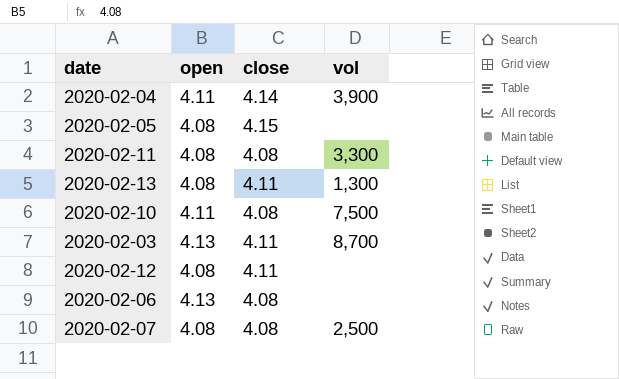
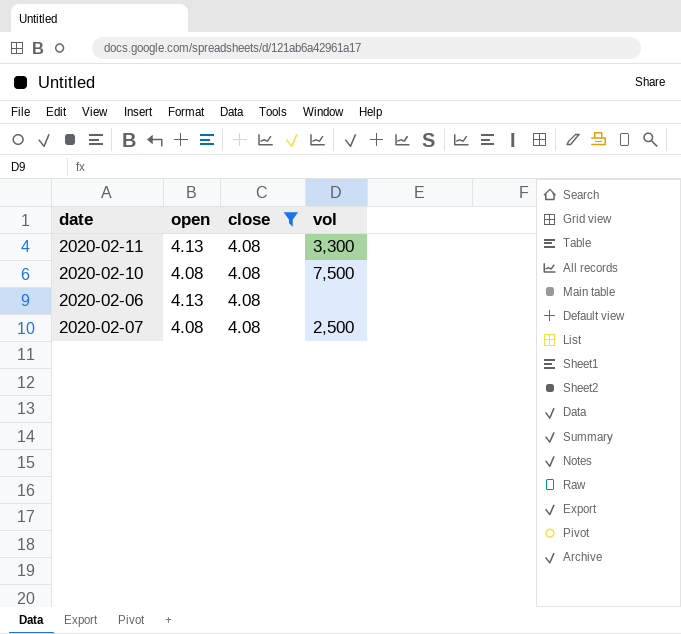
filter: none -> close = 4.08
2020-02-11 | open: 4.08 -> 4.13
2020-02-10 | open: 4.11 -> 4.08

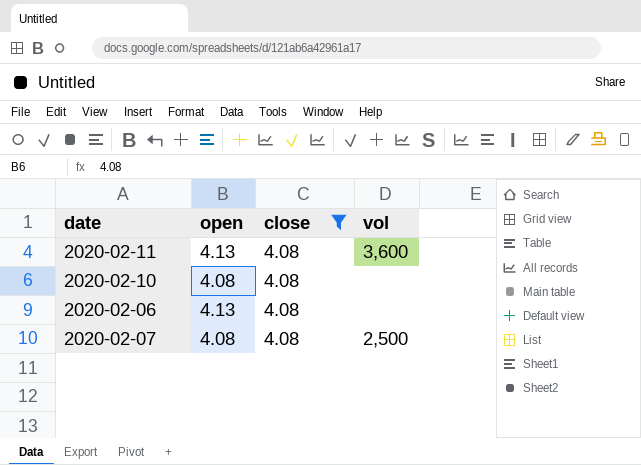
2020-02-11 | vol: 3,300 -> 3,600
2020-02-10 | vol: 7,500 -> none

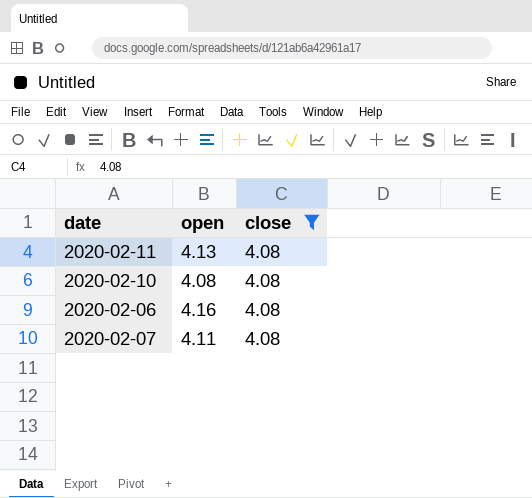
column vol | position: 4 -> none
2020-02-06 | open: 4.13 -> 4.16
2020-02-07 | open: 4.08 -> 4.11

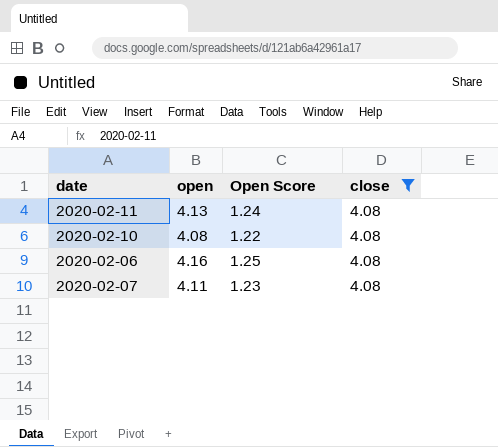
column Open Score | formula: none -> [open] * 0.3

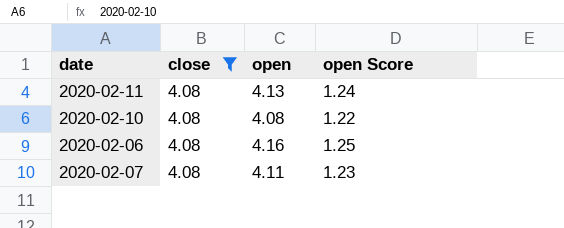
column close | position: 4 -> 2
column name: Open Score -> open Score

